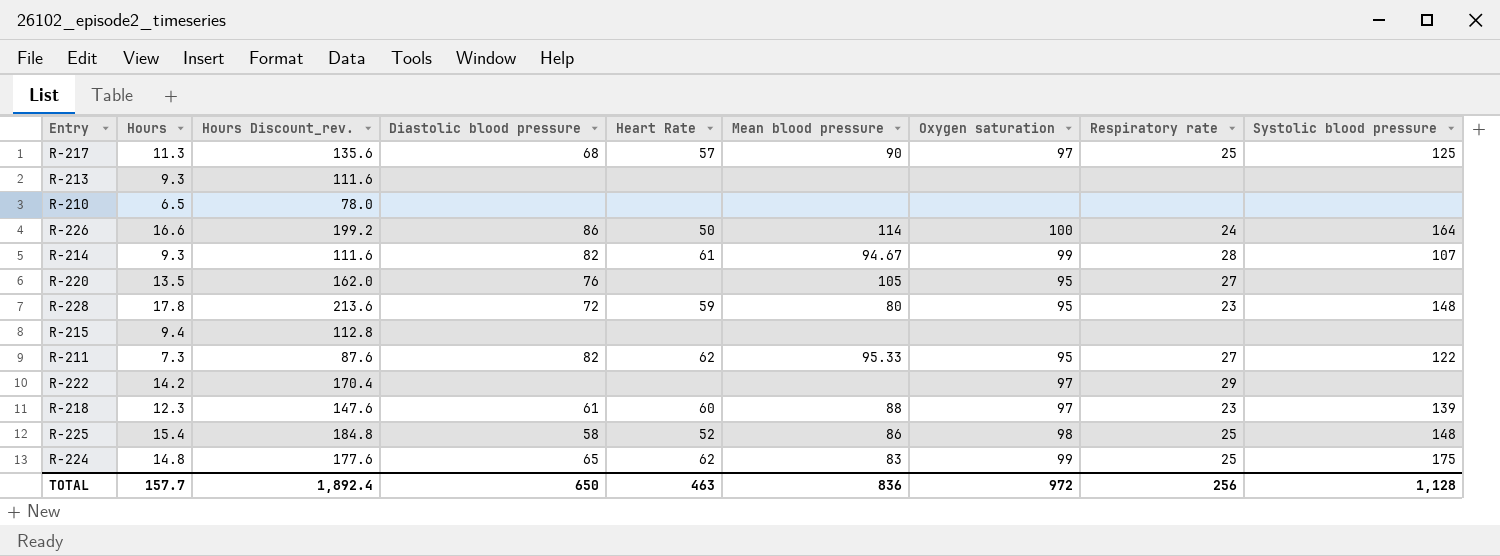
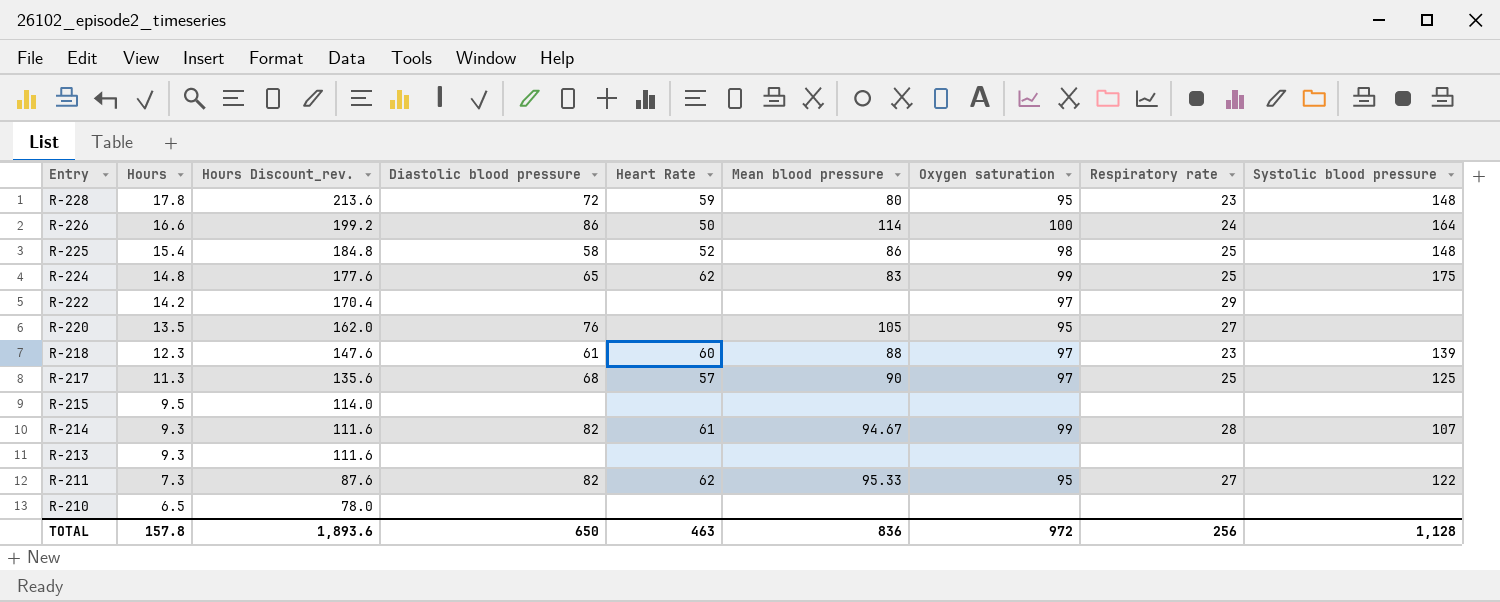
row order: none -> Entry descending
R-215 | Hours: 9.4 -> 9.5
R-215 | Hours Discount_rev.: 112.8 -> 114.0
TOTAL | Hours: 157.7 -> 157.8
TOTAL | Hours Discount_rev.: 1,892.4 -> 1,893.6

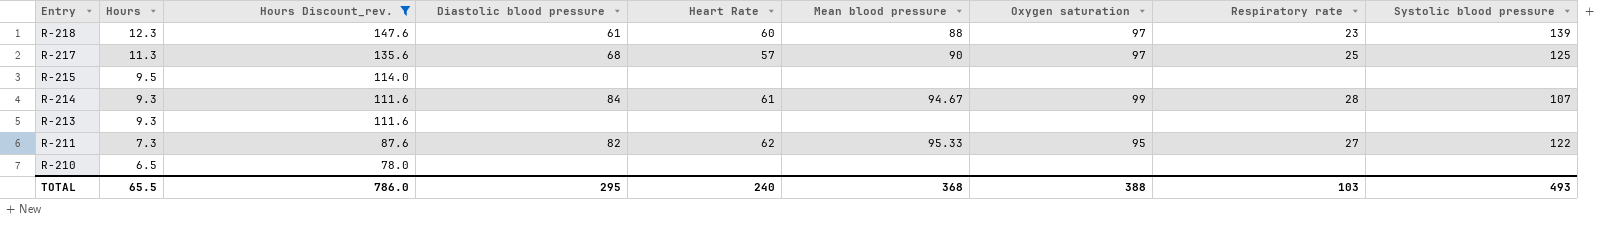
filter: none -> Hours Discount_rev. <= 147.6
R-214 | Diastolic blood pressure: 82 -> 84
TOTAL | Hours: 157.8 -> 65.5
TOTAL | Hours Discount_rev.: 1,893.6 -> 786.0
TOTAL | Diastolic blood pressure: 650 -> 295
TOTAL | Heart Rate: 463 -> 240
TOTAL | Mean blood pressure: 836 -> 368
TOTAL | Oxygen saturation: 972 -> 388
TOTAL | Respiratory rate: 256 -> 103
TOTAL | Systolic blood pressure: 1,128 -> 493

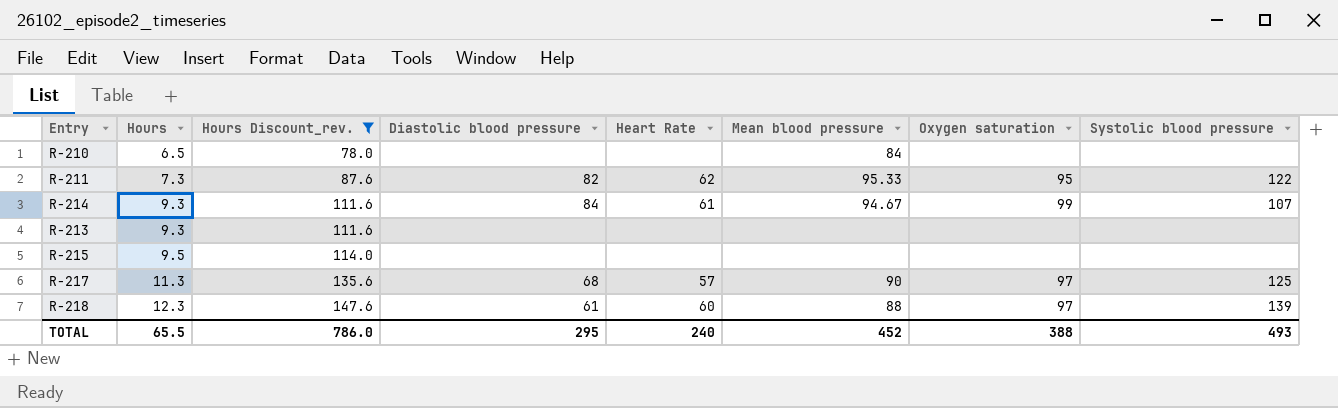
row order: Entry descending -> Hours ascending
column Respiratory rate | position: 8 -> none
R-210 | Mean blood pressure: none -> 84
TOTAL | Mean blood pressure: 368 -> 452

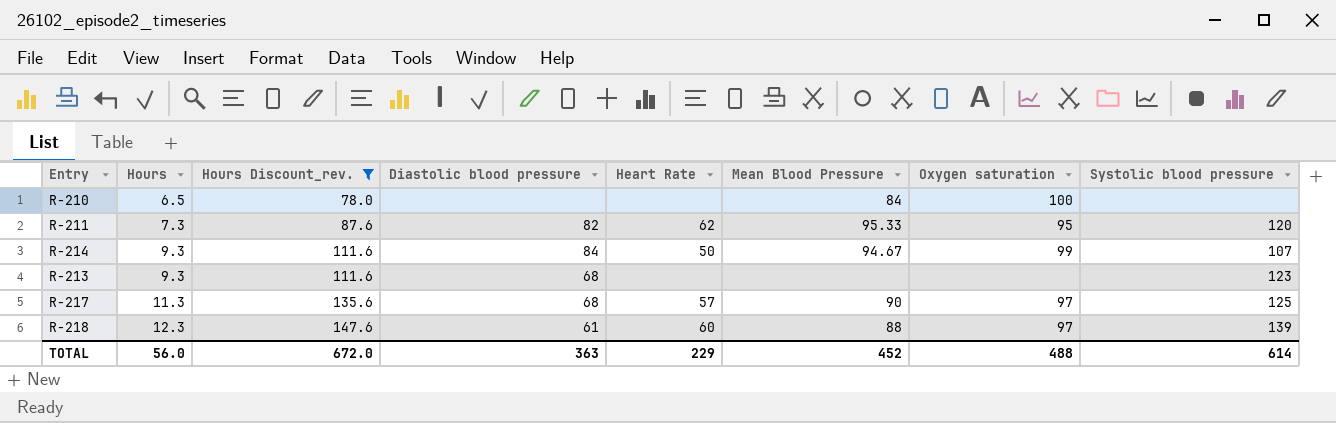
column name: Mean blood pressure -> Mean Blood Pressure
row R-215: 9.5 | 114.0 | none | none | none | none | none -> none
R-210 | Oxygen saturation: none -> 100
R-211 | Systolic blood pressure: 122 -> 120
R-214 | Heart Rate: 61 -> 50
R-213 | Diastolic blood pressure: none -> 68
R-213 | Systolic blood pressure: none -> 123
TOTAL | Hours: 65.5 -> 56.0
TOTAL | Hours Discount_rev.: 786.0 -> 672.0
TOTAL | Diastolic blood pressure: 295 -> 363
TOTAL | Heart Rate: 240 -> 229
TOTAL | Oxygen saturation: 388 -> 488
TOTAL | Systolic blood pressure: 493 -> 614

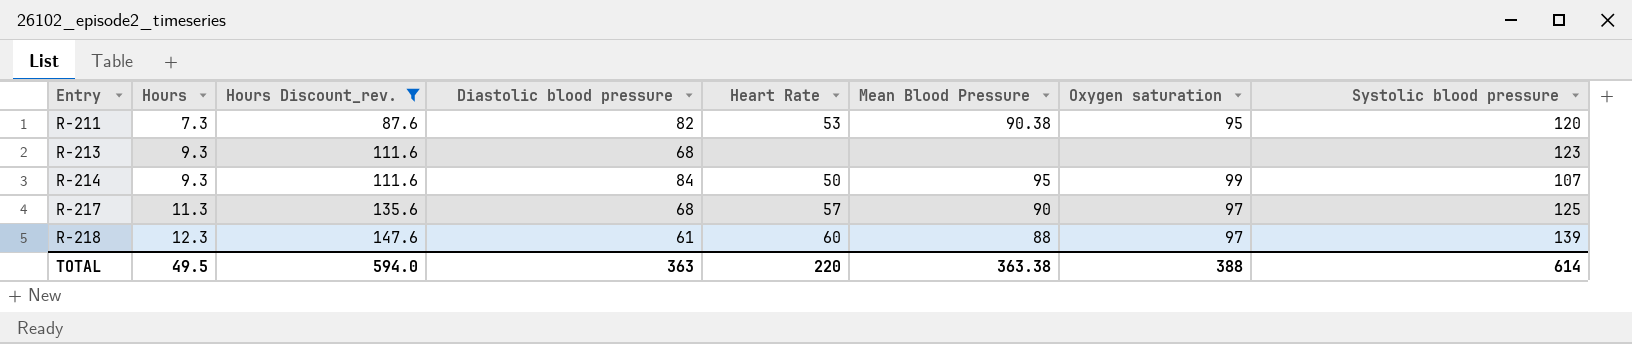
row order: Hours ascending -> Entry ascending
row R-210: 6.5 | 78.0 | none | none | 84 | 100 | none -> none
R-211 | Heart Rate: 62 -> 53
R-211 | Mean Blood Pressure: 95.33 -> 90.38
R-214 | Mean Blood Pressure: 94.67 -> 95
TOTAL | Hours: 56.0 -> 49.5
TOTAL | Hours Discount_rev.: 672.0 -> 594.0
TOTAL | Heart Rate: 229 -> 220
TOTAL | Mean Blood Pressure: 452 -> 363.38
TOTAL | Oxygen saturation: 488 -> 388

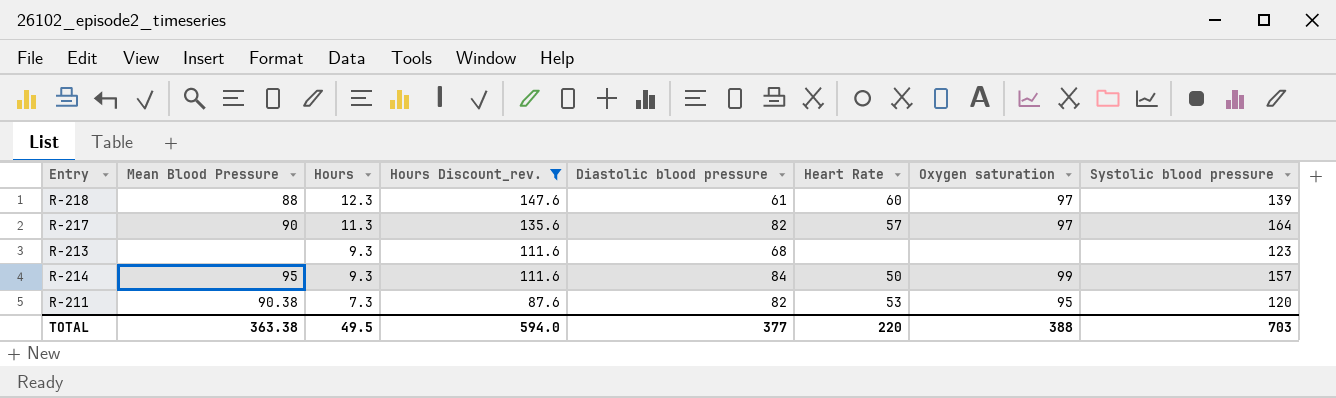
row order: Entry ascending -> Hours descending
column Mean Blood Pressure | position: 6 -> 2
R-217 | Diastolic blood pressure: 68 -> 82
R-217 | Systolic blood pressure: 125 -> 164
R-214 | Systolic blood pressure: 107 -> 157
TOTAL | Diastolic blood pressure: 363 -> 377
TOTAL | Systolic blood pressure: 614 -> 703

